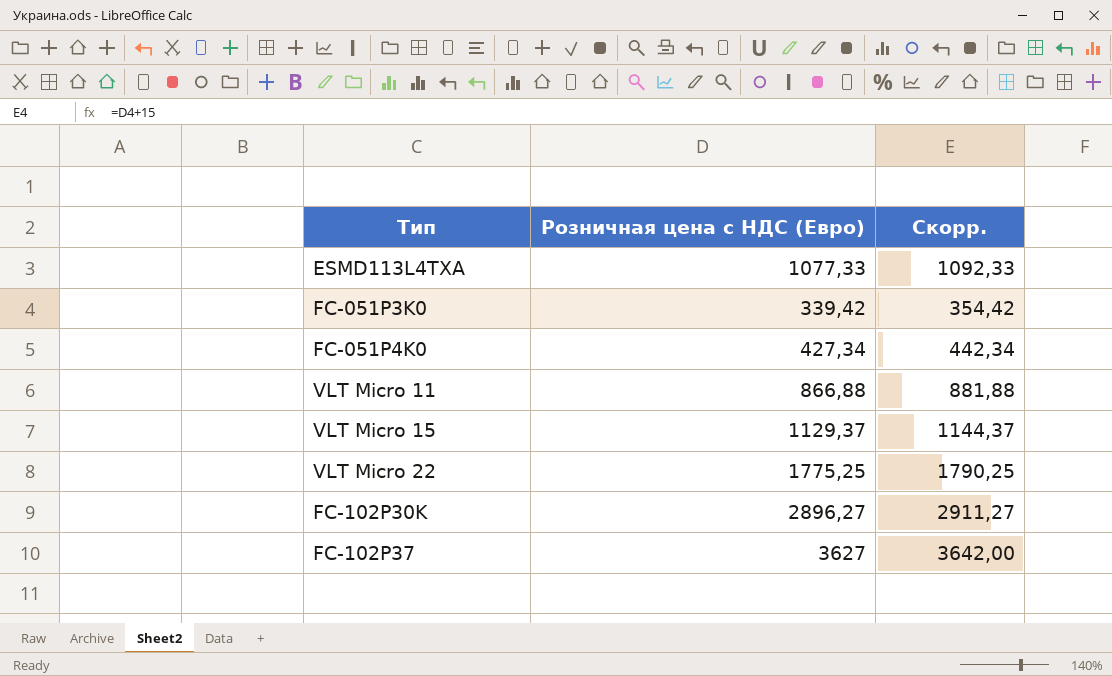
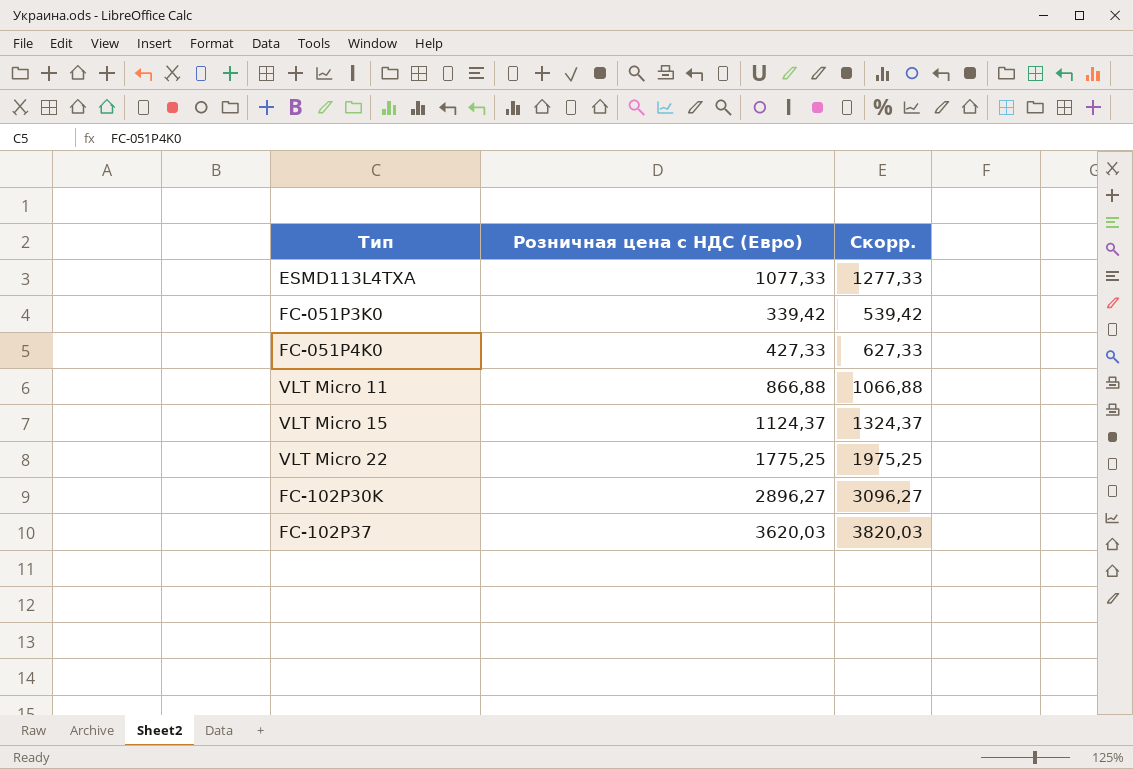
column Скорр. | formula: [Розничная цена с НДС (Евро)] + 15 -> [Розничная цена с НДС (Евро)] + 200
FC-051P4K0 | Розничная цена с НДС (Евро): 427,34 -> 427,33
VLT Micro 15 | Розничная цена с НДС (Евро): 1129,37 -> 1124,37
FC-102P37 | Розничная цена с НДС (Евро): 3627 -> 3620,03

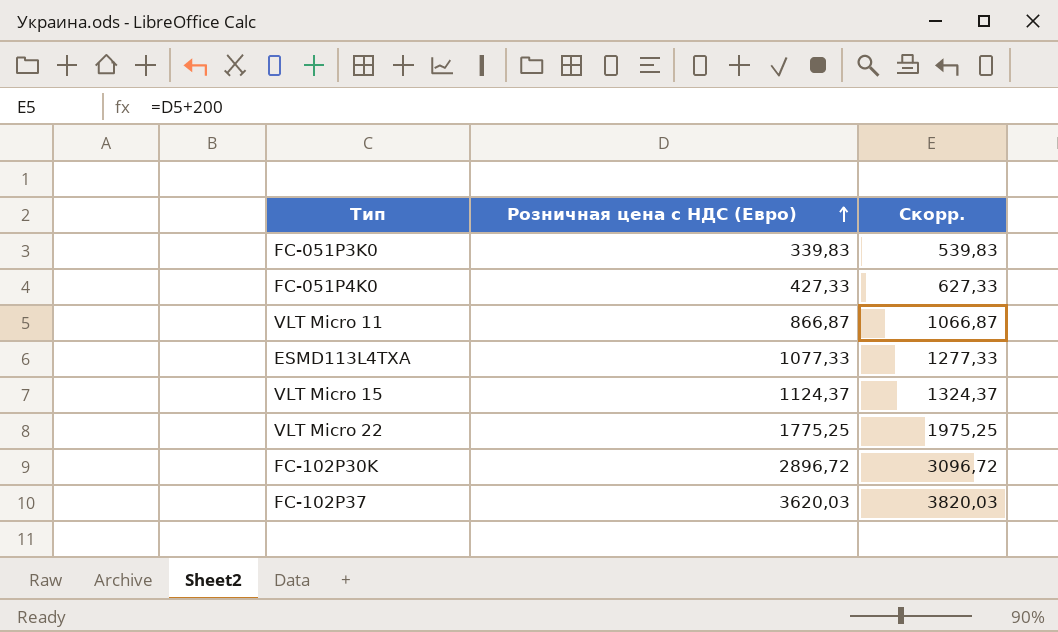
row order: none -> Розничная цена с НДС (Евро) ascending
FC-051P3K0 | Розничная цена с НДС (Евро): 339,42 -> 339,83
FC-051P3K0 | Скорр.: 539,42 -> 539,83
VLT Micro 11 | Розничная цена с НДС (Евро): 866,88 -> 866,87
VLT Micro 11 | Скорр.: 1066,88 -> 1066,87
FC-102P30K | Розничная цена с НДС (Евро): 2896,27 -> 2896,72
FC-102P30K | Скорр.: 3096,27 -> 3096,72

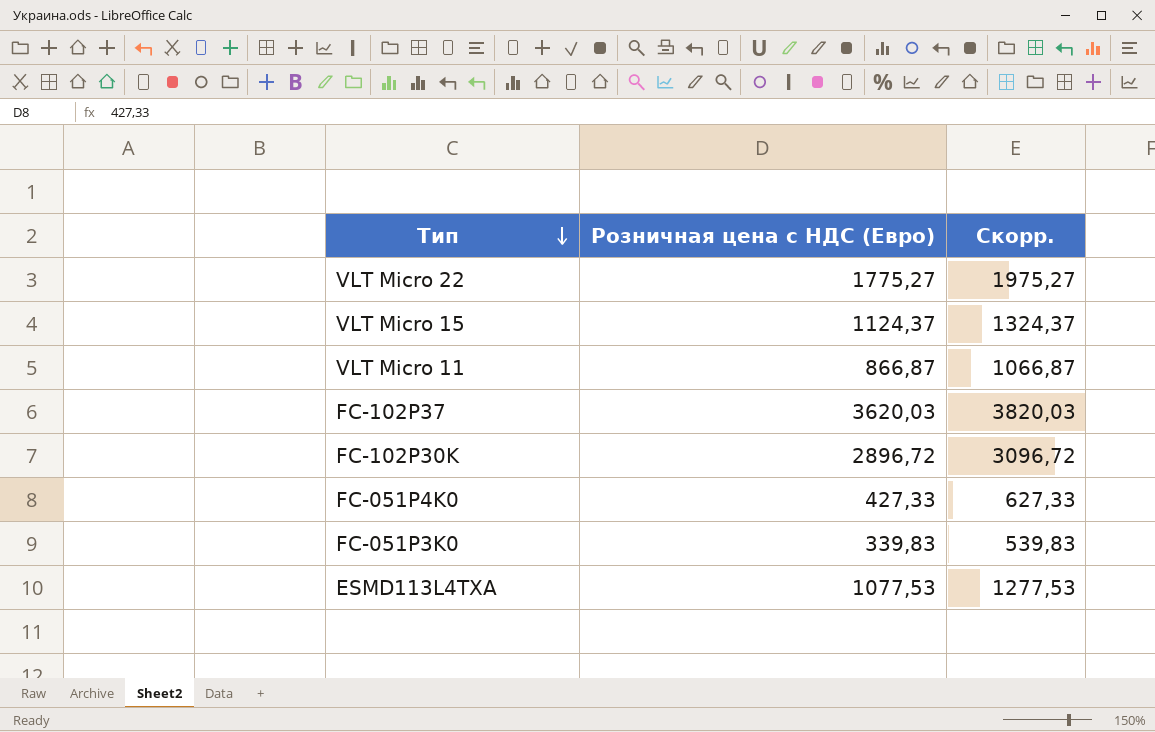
row order: Розничная цена с НДС (Евро) ascending -> Тип descending
VLT Micro 22 | Розничная цена с НДС (Евро): 1775,25 -> 1775,27
VLT Micro 22 | Скорр.: 1975,25 -> 1975,27
ESMD113L4TXA | Розничная цена с НДС (Евро): 1077,33 -> 1077,53
ESMD113L4TXA | Скорр.: 1277,33 -> 1277,53

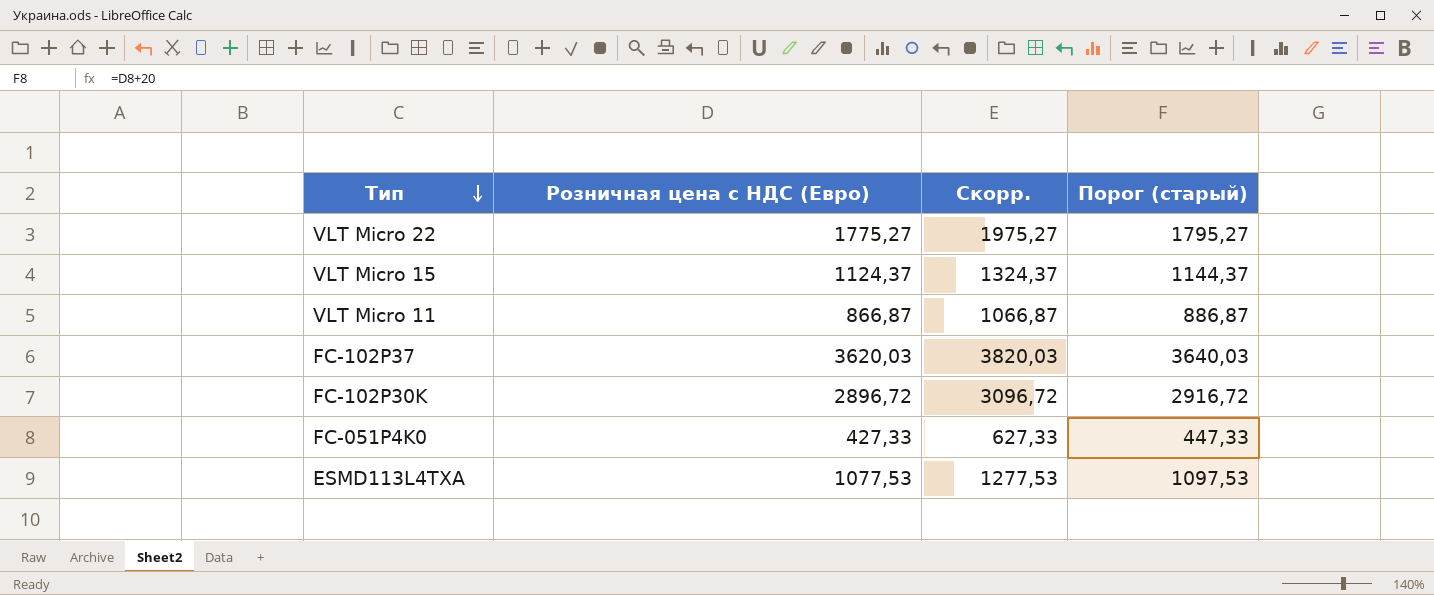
column Порог (старый) | formula: none -> [Розничная цена с НДС (Евро)] + 20
row FC-051P3K0: 339,83 | 539,83 -> none

